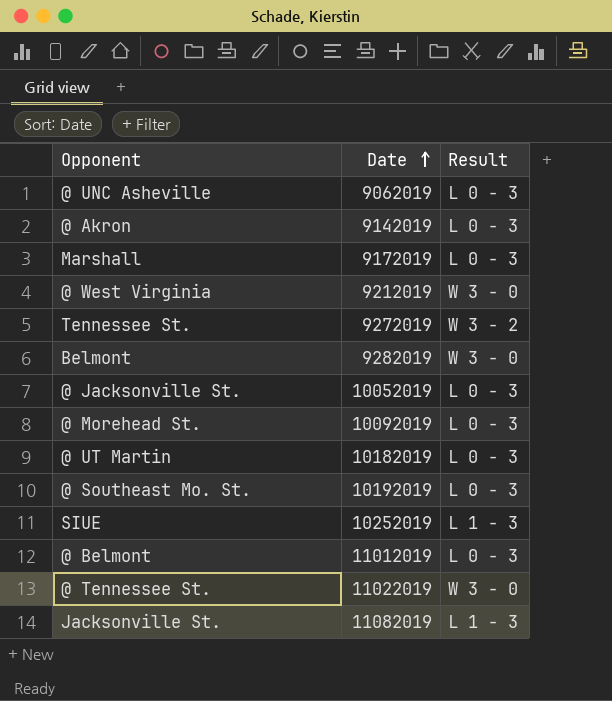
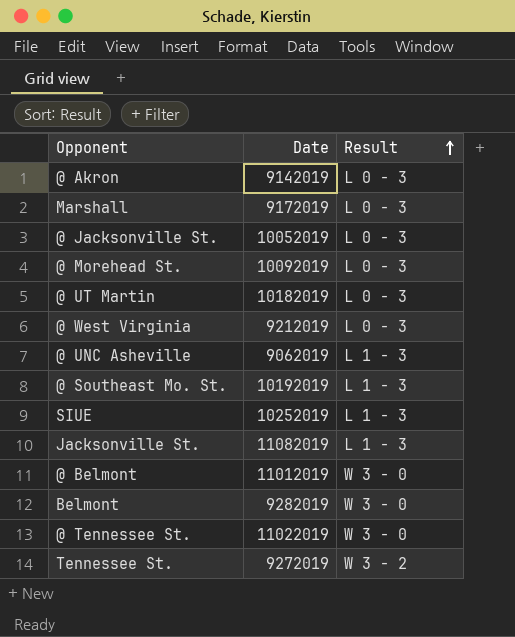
row order: Date ascending -> Result ascending
@ West Virginia | Result: W 3 - 0 -> L 0 - 3
@ UNC Asheville | Result: L 0 - 3 -> L 1 - 3
@ Southeast Mo. St. | Result: L 0 - 3 -> L 1 - 3
@ Belmont | Result: L 0 - 3 -> W 3 - 0

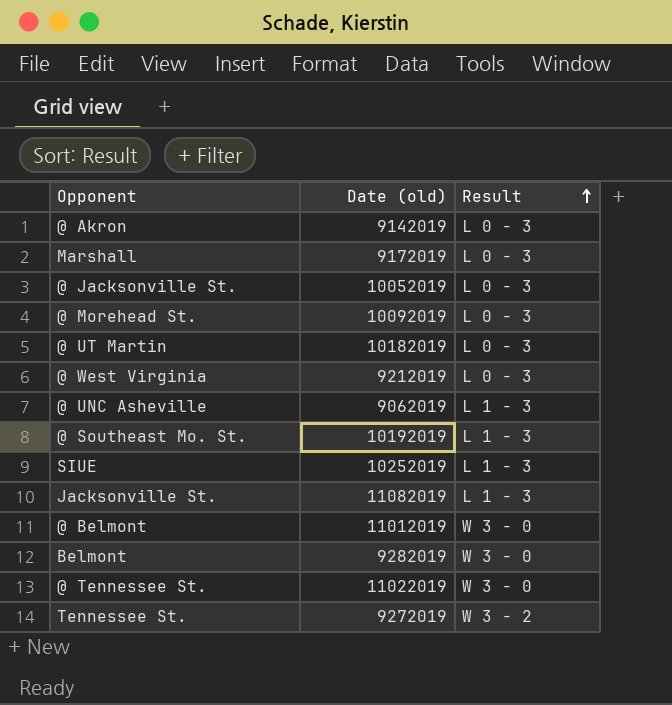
column name: Date -> Date (old)

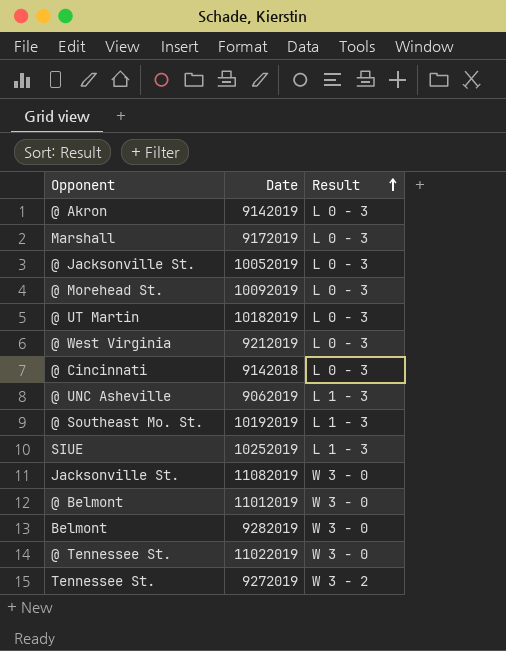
column name: Date (old) -> Date
row @ Cincinnati: none -> 9142018 | L 0 - 3
Jacksonville St. | Result: L 1 - 3 -> W 3 - 0

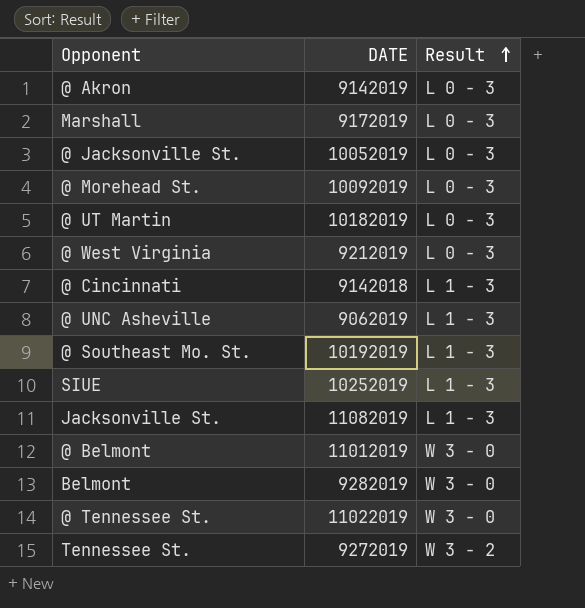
column name: Date -> DATE
@ Cincinnati | Result: L 0 - 3 -> L 1 - 3
Jacksonville St. | Result: W 3 - 0 -> L 1 - 3

